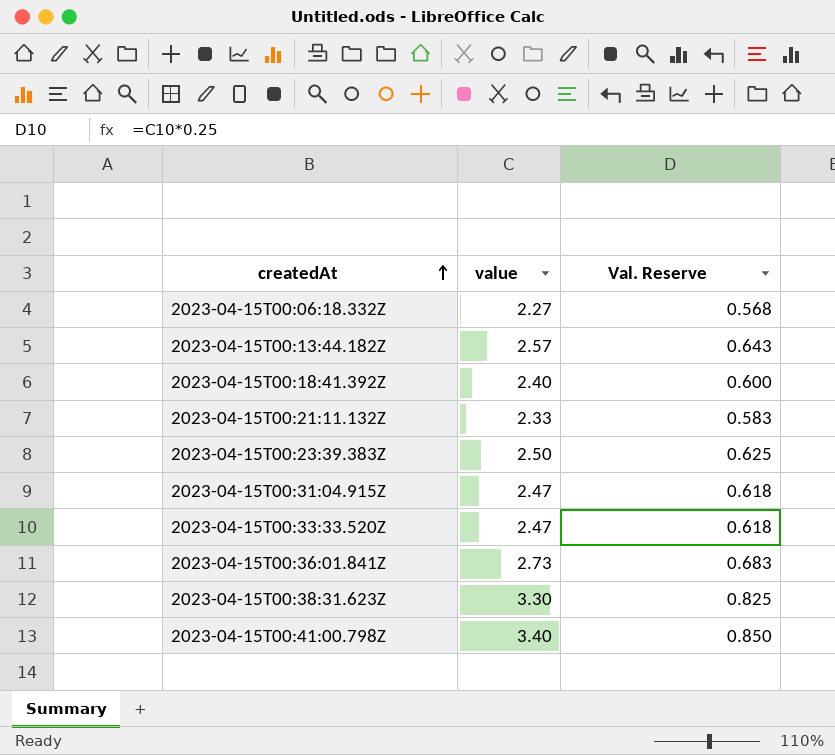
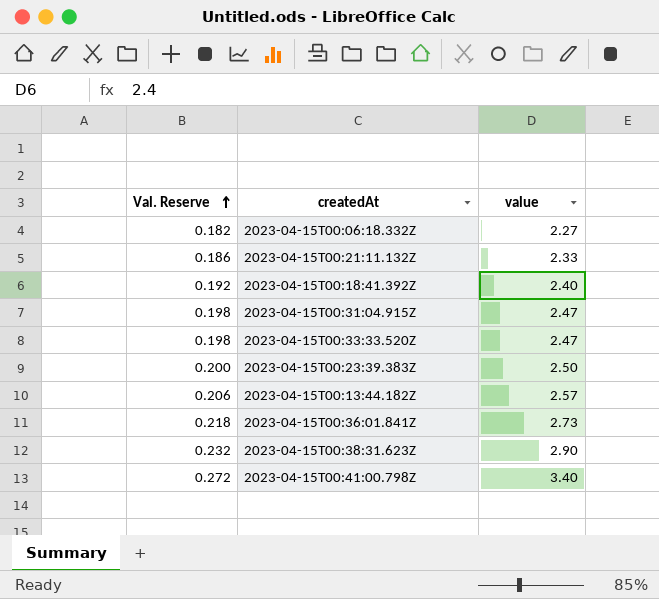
row order: createdAt ascending -> Val. Reserve ascending
column Val. Reserve | formula: [value] * 0.25 -> [value] * 0.08
column Val. Reserve | position: 3 -> 1
2023-04-15T00:38:31.623Z | value: 3.30 -> 2.90

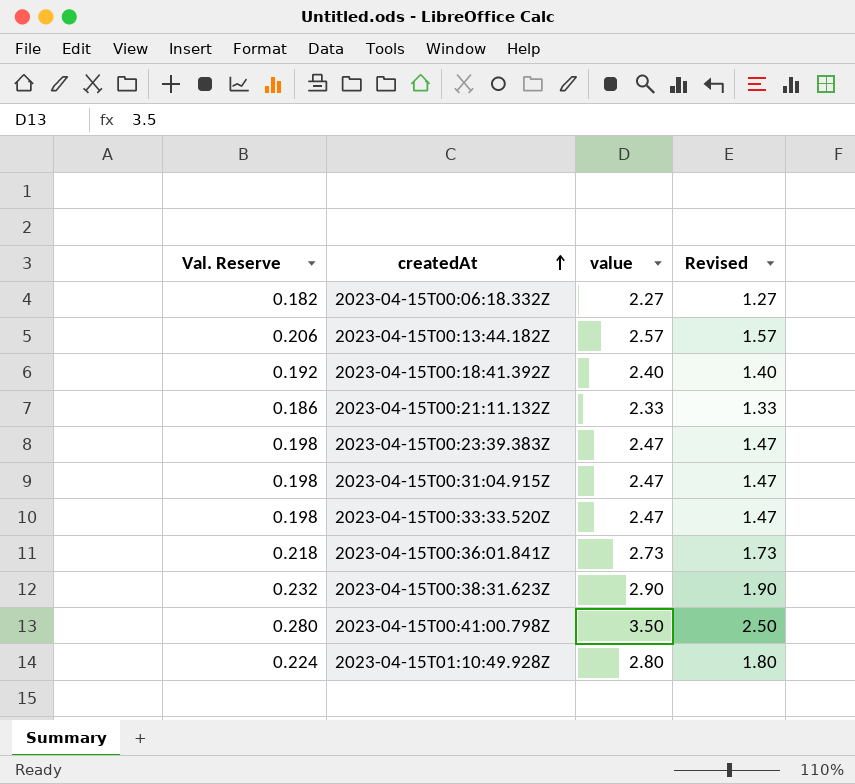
row order: Val. Reserve ascending -> createdAt ascending
column Revised | formula: none -> [value] - 1
2023-04-15T00:23:39.383Z | Val. Reserve: 0.200 -> 0.198
2023-04-15T00:23:39.383Z | value: 2.50 -> 2.47
2023-04-15T00:41:00.798Z | Val. Reserve: 0.272 -> 0.280
2023-04-15T00:41:00.798Z | value: 3.40 -> 3.50
row 2023-04-15T01:10:49.928Z: none -> 0.224 | 2.80 | 1.80

